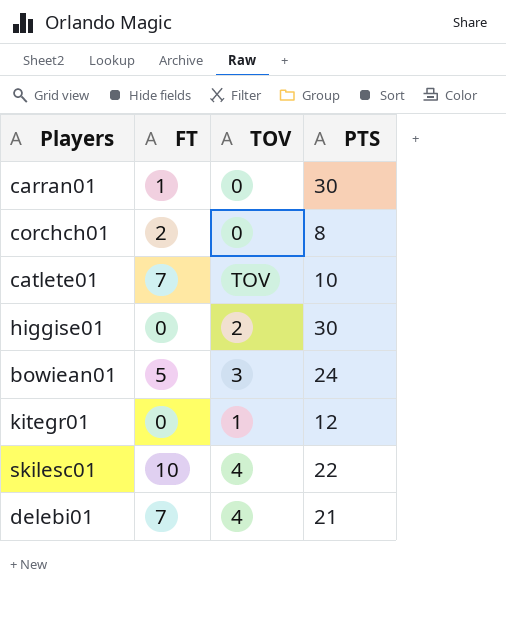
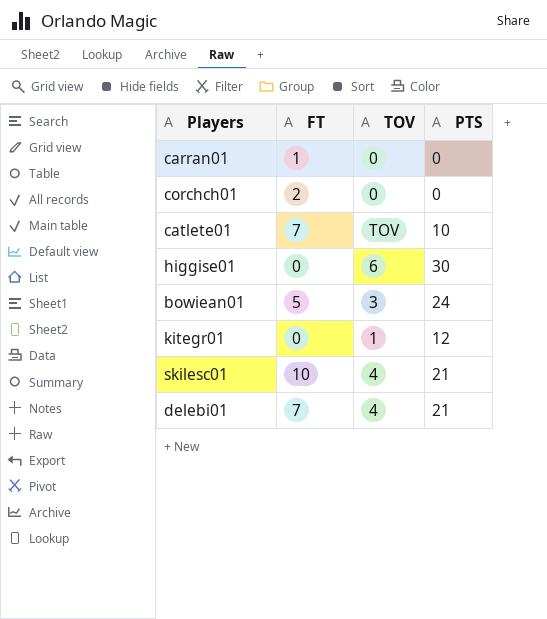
carran01 | PTS: 30 -> 0
corchch01 | PTS: 8 -> 0
higgise01 | TOV: 2 -> 6
skilesc01 | PTS: 22 -> 21

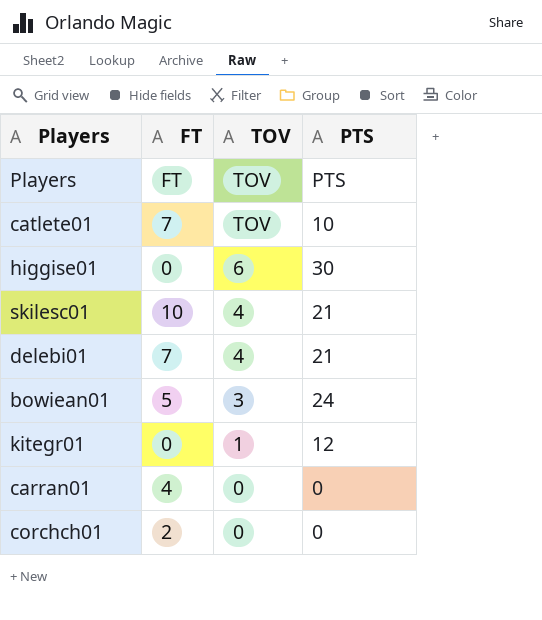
row order: none -> TOV descending
row Players: none -> FT | TOV | PTS
carran01 | FT: 1 -> 4

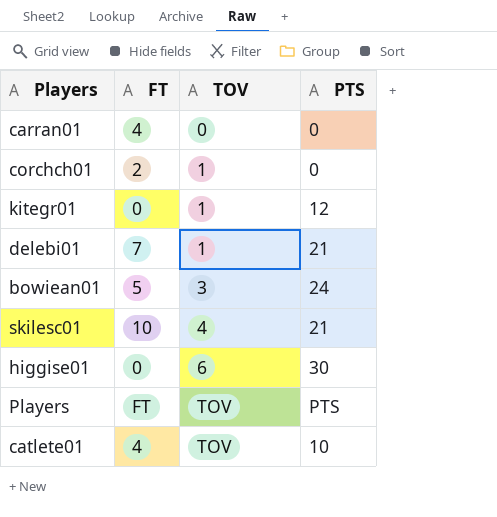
row order: TOV descending -> TOV ascending
corchch01 | TOV: 0 -> 1
delebi01 | TOV: 4 -> 1
catlete01 | FT: 7 -> 4

